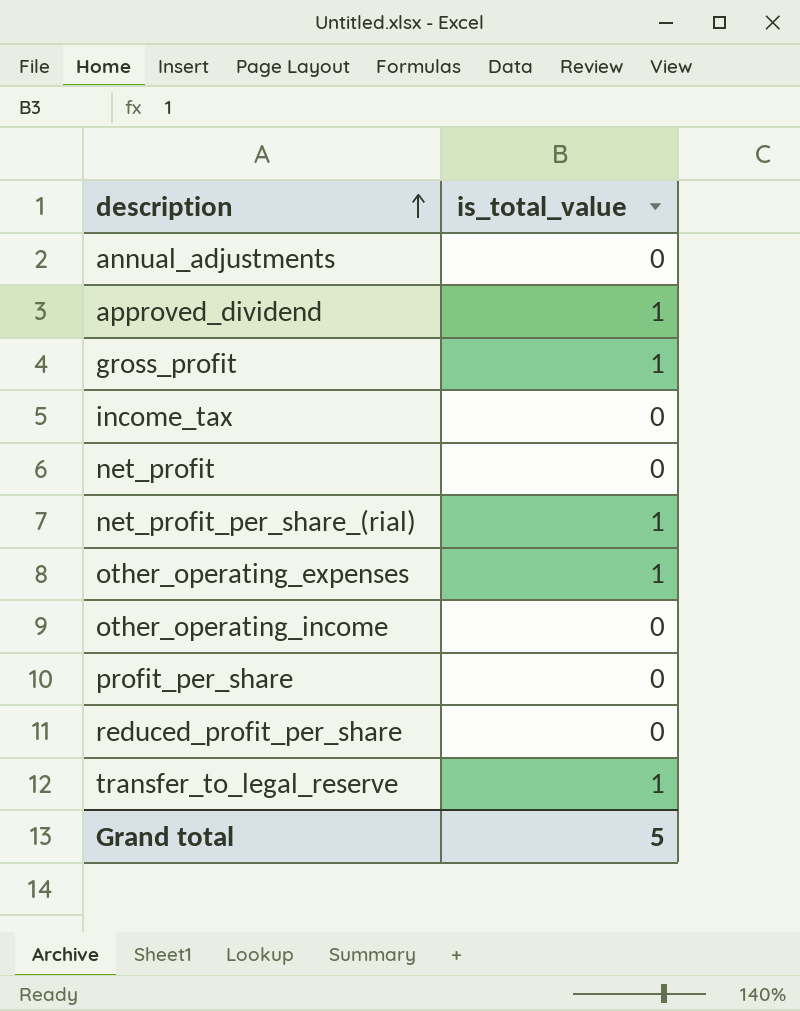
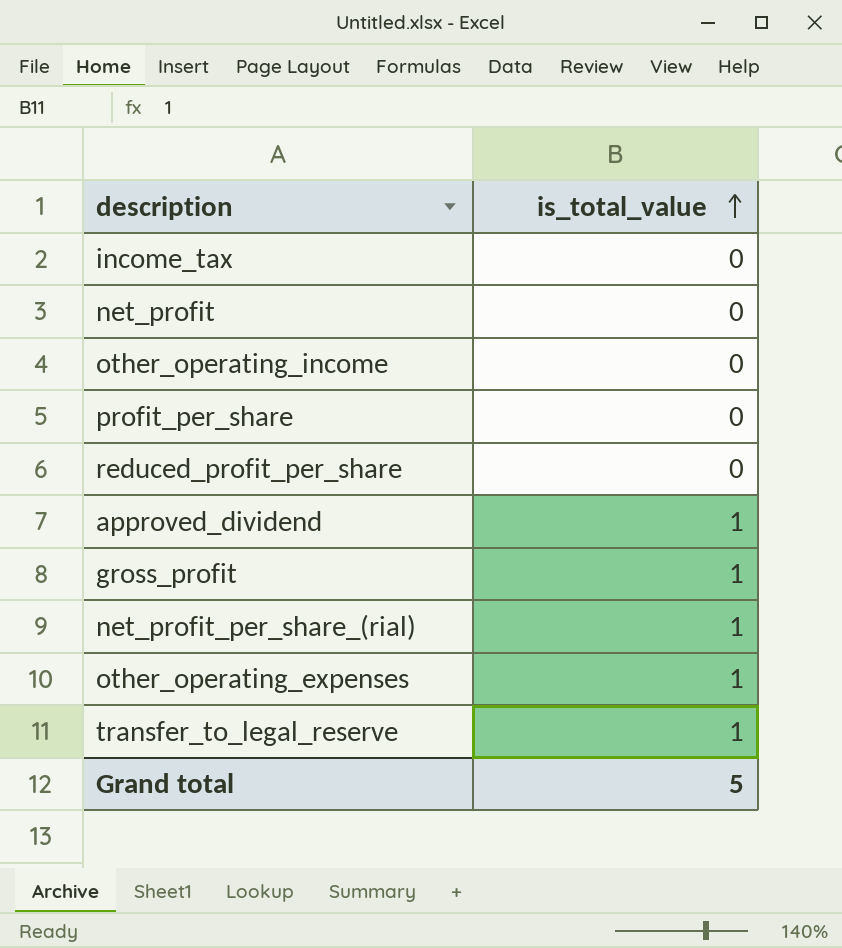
row order: description ascending -> is_total_value ascending
row annual_adjustments: 0 -> none

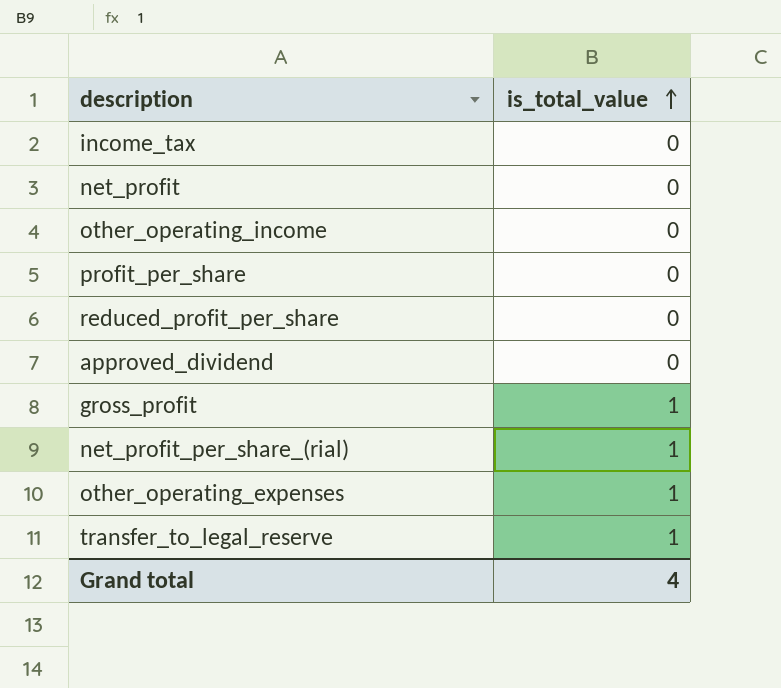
approved_dividend | is_total_value: 1 -> 0
Grand total | is_total_value: 5 -> 4

